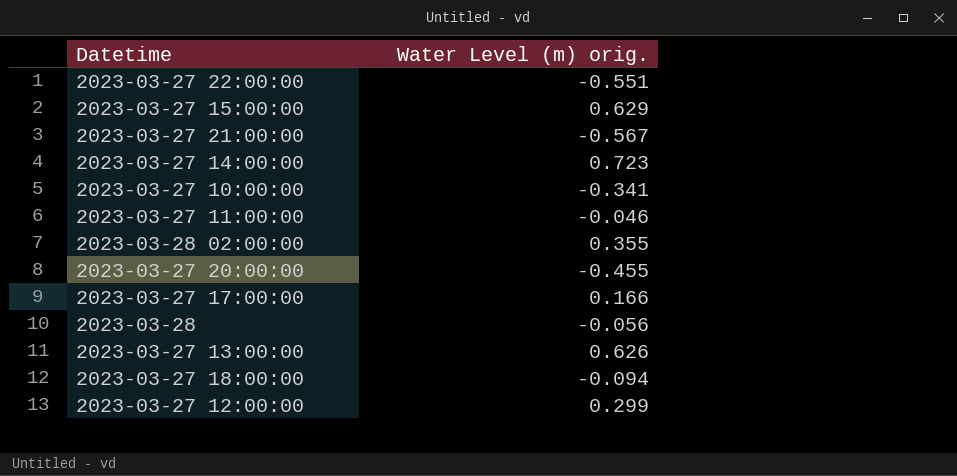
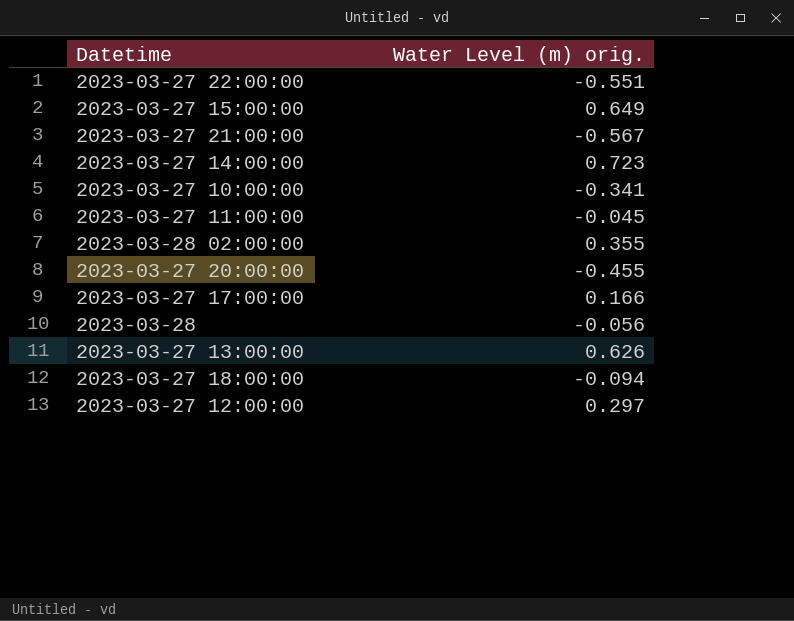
2023-03-27 15:00:00 | Water Level (m) orig.: 0.629 -> 0.649
2023-03-27 11:00:00 | Water Level (m) orig.: -0.046 -> -0.045
2023-03-27 12:00:00 | Water Level (m) orig.: 0.299 -> 0.297

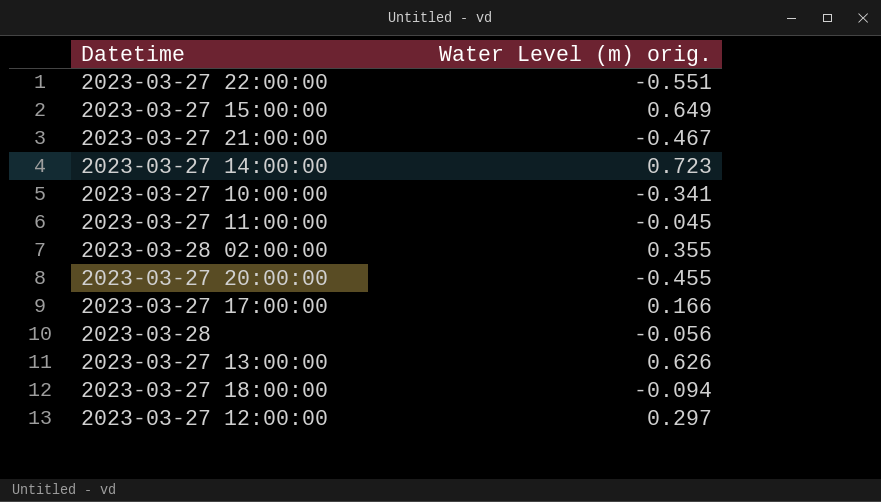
2023-03-27 21:00:00 | Water Level (m) orig.: -0.567 -> -0.467

